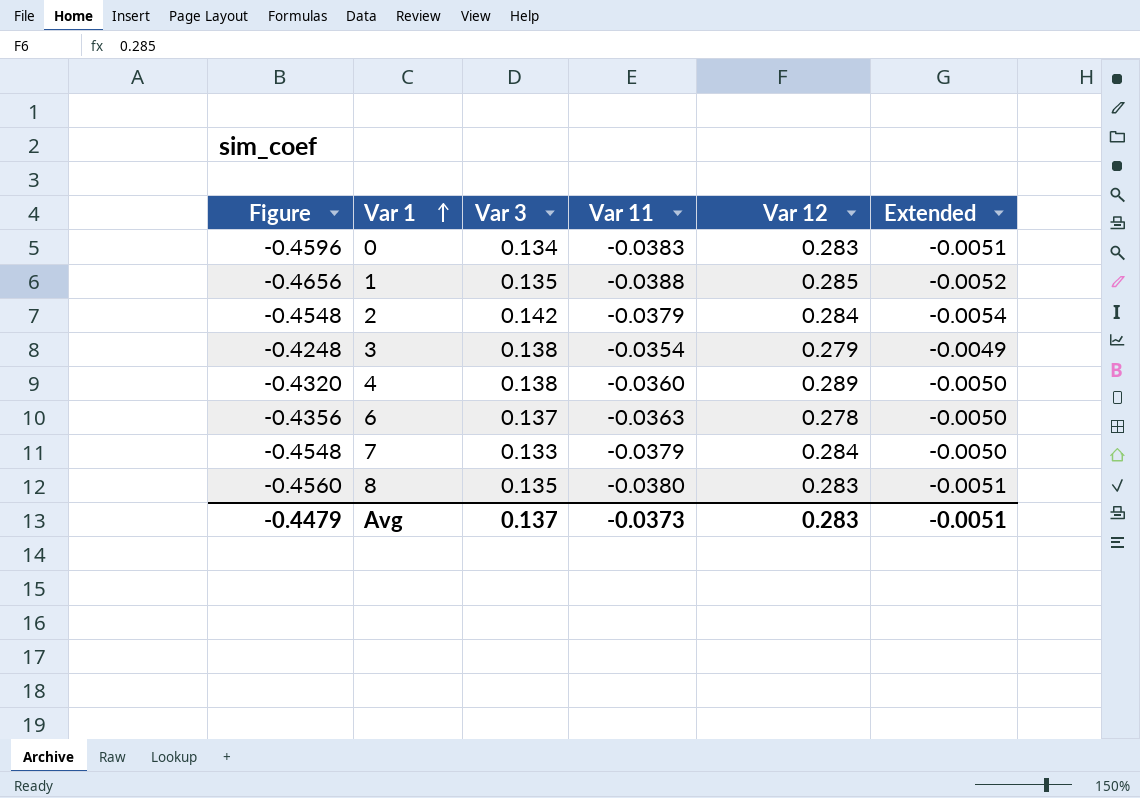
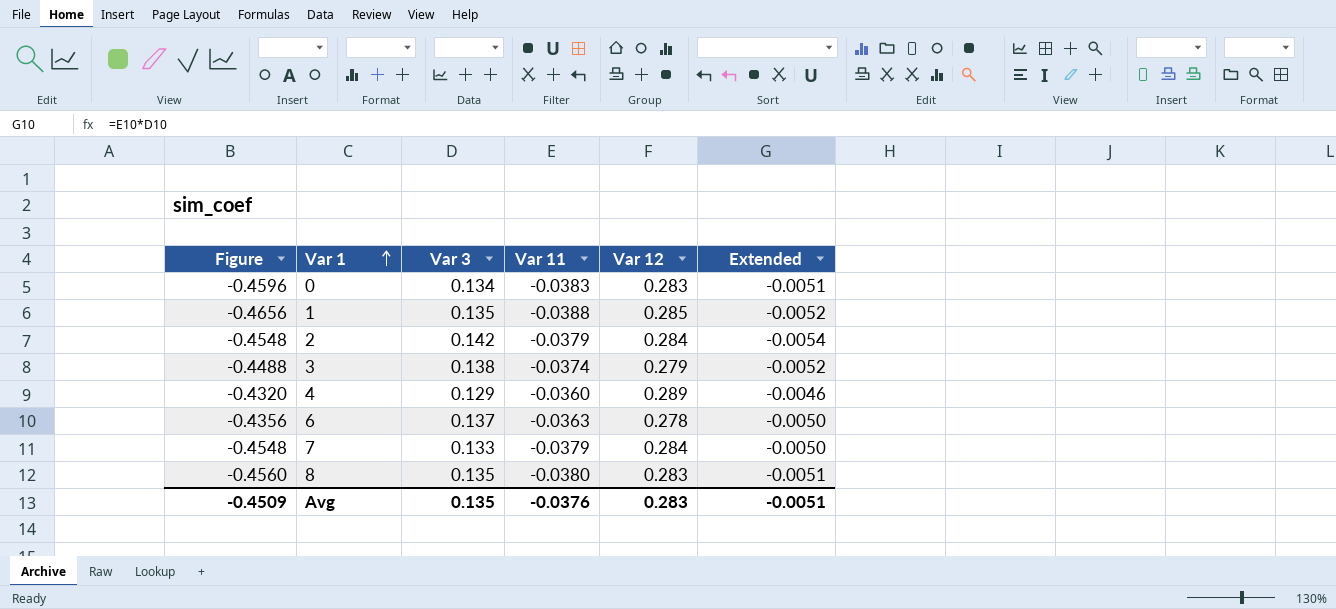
3 | Figure: -0.4248 -> -0.4488
3 | Var 11: -0.0354 -> -0.0374
3 | Extended: -0.0049 -> -0.0052
4 | Var 3: 0.138 -> 0.129
4 | Extended: -0.0050 -> -0.0046
Avg | Figure: -0.4479 -> -0.4509
Avg | Var 3: 0.137 -> 0.135
Avg | Var 11: -0.0373 -> -0.0376

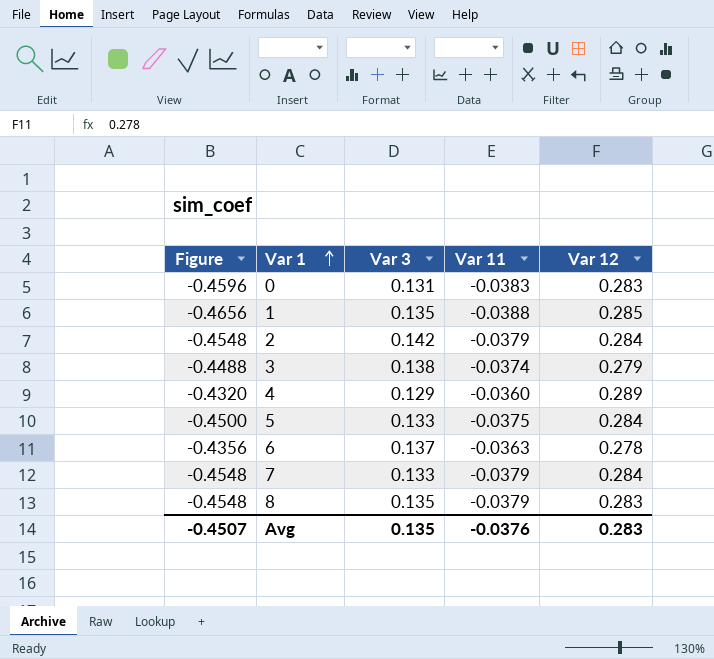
column Extended | formula: [Var 3] * [Var 11] -> none
0 | Var 3: 0.134 -> 0.131
row 5: none -> -0.4500 | 0.133 | -0.0375 | 0.284
8 | Figure: -0.4560 -> -0.4548
8 | Var 11: -0.0380 -> -0.0379
Avg | Figure: -0.4509 -> -0.4507

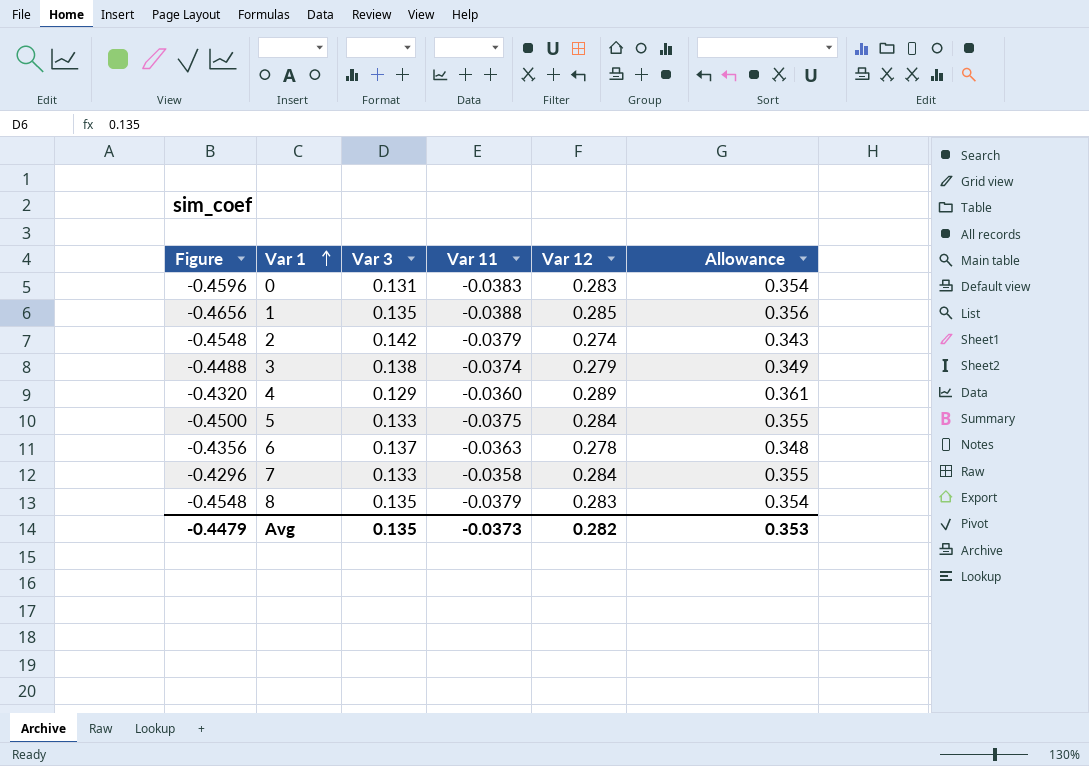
column Allowance | formula: none -> [Var 12] * 1.25
2 | Var 12: 0.284 -> 0.274
7 | Figure: -0.4548 -> -0.4296
7 | Var 11: -0.0379 -> -0.0358
Avg | Figure: -0.4507 -> -0.4479
Avg | Var 11: -0.0376 -> -0.0373
Avg | Var 12: 0.283 -> 0.282

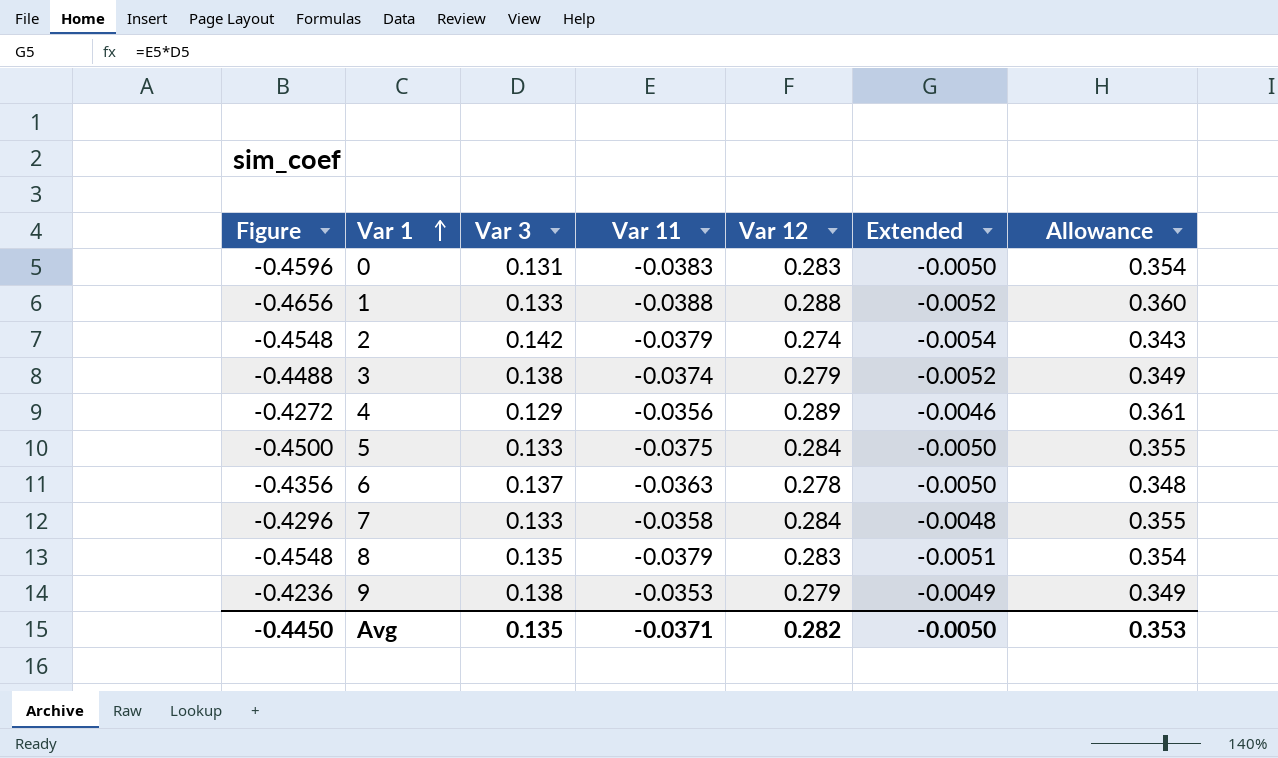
column Extended | formula: none -> [Var 3] * [Var 11]
1 | Var 3: 0.135 -> 0.133
1 | Var 12: 0.285 -> 0.288
1 | Allowance: 0.356 -> 0.360
4 | Figure: -0.4320 -> -0.4272
4 | Var 11: -0.0360 -> -0.0356
row 9: none -> -0.4236 | 0.138 | -0.0353 | 0.279 | -0.0049 | 0.349
Avg | Figure: -0.4479 -> -0.4450
Avg | Var 11: -0.0373 -> -0.0371

